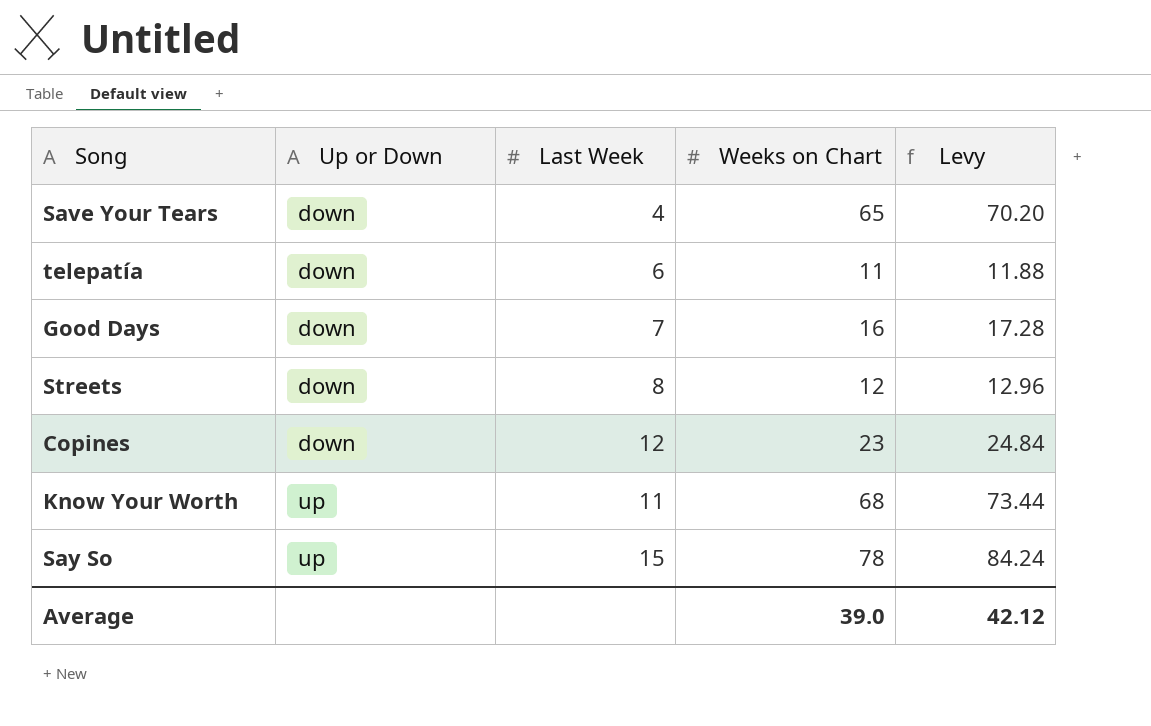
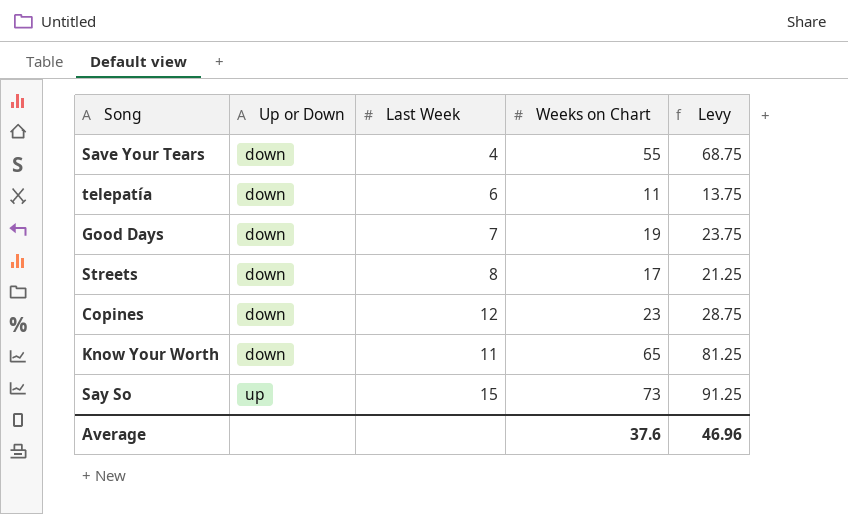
column Levy | formula: [Weeks on Chart] * 1.08 -> [Weeks on Chart] * 1.25
Save Your Tears | Weeks on Chart: 65 -> 55
Good Days | Weeks on Chart: 16 -> 19
Streets | Weeks on Chart: 12 -> 17
Know Your Worth | Up or Down: up -> down
Know Your Worth | Weeks on Chart: 68 -> 65
Say So | Weeks on Chart: 78 -> 73
Average | Weeks on Chart: 39.0 -> 37.6
Average | Levy: 42.12 -> 46.96

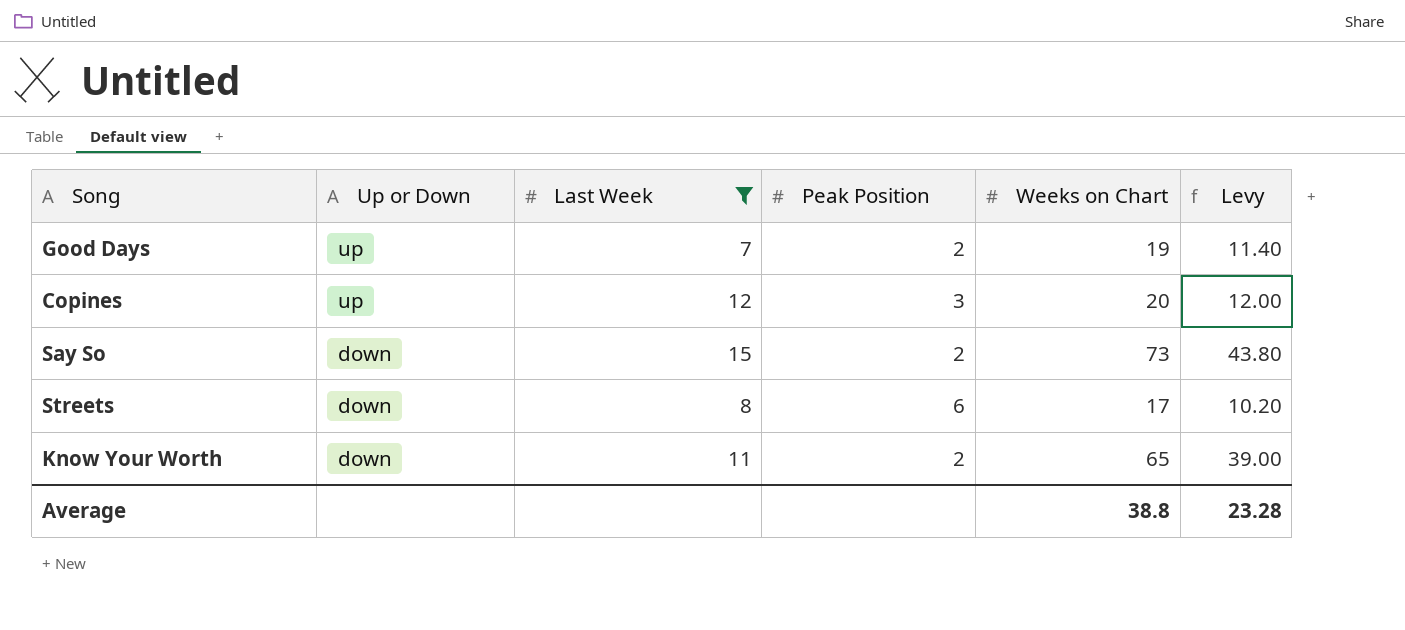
filter: none -> Last Week >= 7
row order: Up or Down ascending -> Up or Down descending
column Peak Position | position: none -> 4
column Levy | formula: [Weeks on Chart] * 1.25 -> [Weeks on Chart] * 0.6
Good Days | Up or Down: down -> up
Copines | Up or Down: down -> up
Copines | Weeks on Chart: 23 -> 20
Say So | Up or Down: up -> down
Average | Weeks on Chart: 37.6 -> 38.8
Average | Levy: 46.96 -> 23.28

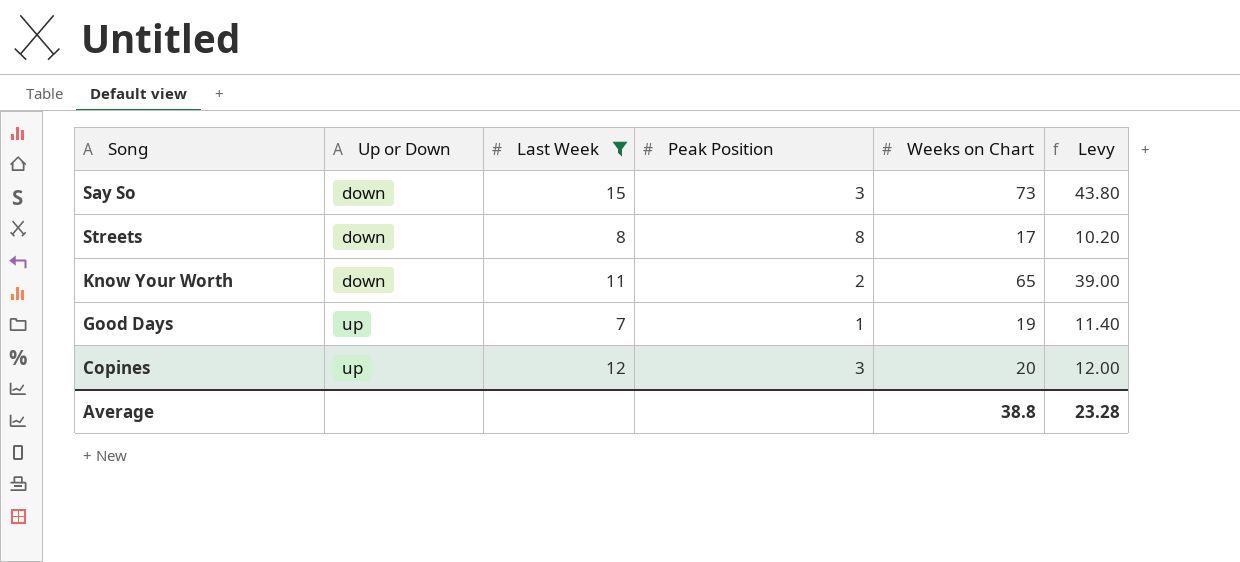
row order: Up or Down descending -> Up or Down ascending
Say So | Peak Position: 2 -> 3
Streets | Peak Position: 6 -> 8
Good Days | Peak Position: 2 -> 1

